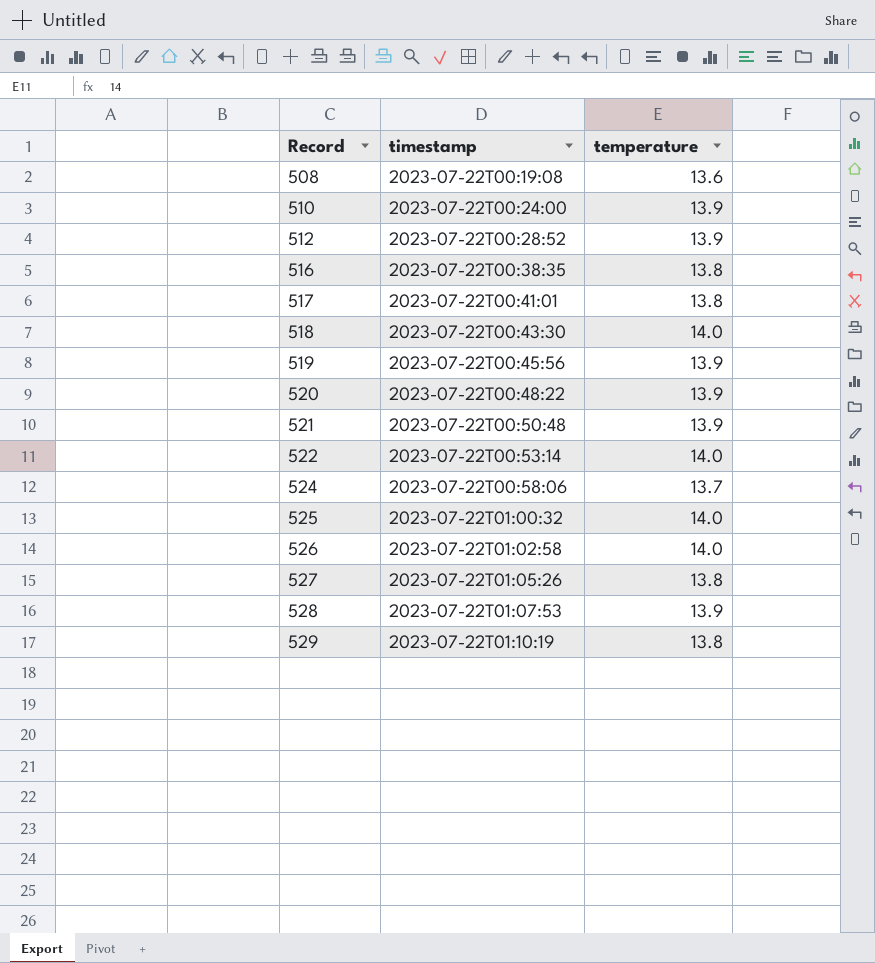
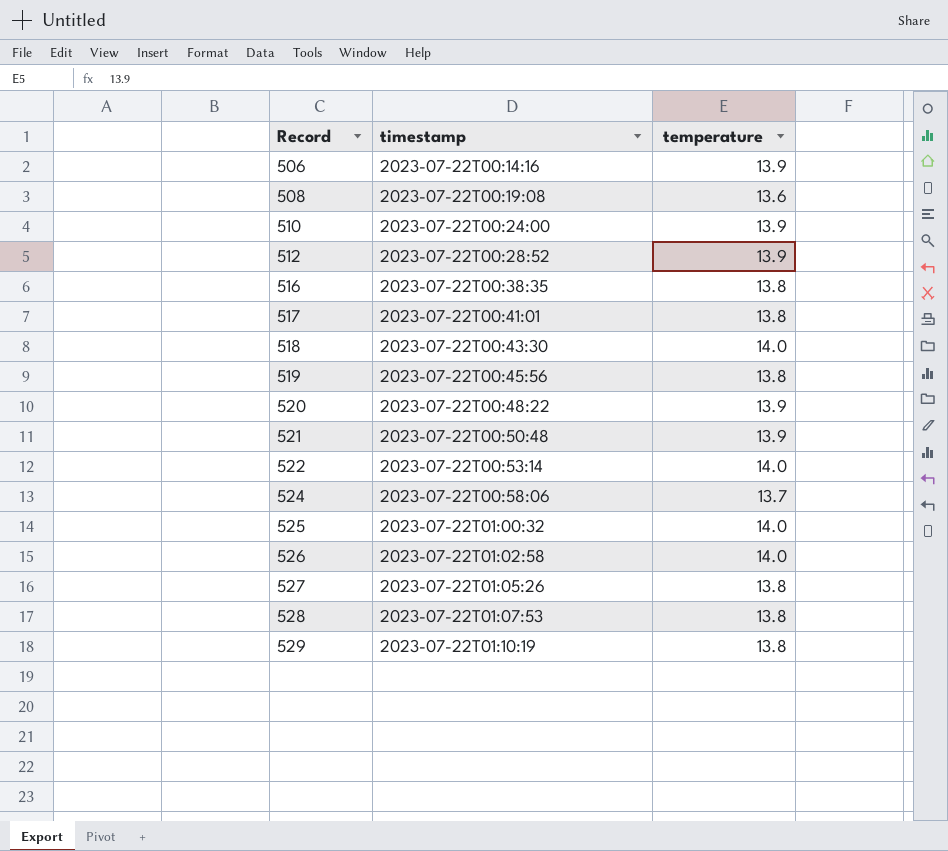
row 506: none -> 2023-07-22T00:14:16 | 13.9
519 | temperature: 13.9 -> 13.8
528 | temperature: 13.9 -> 13.8

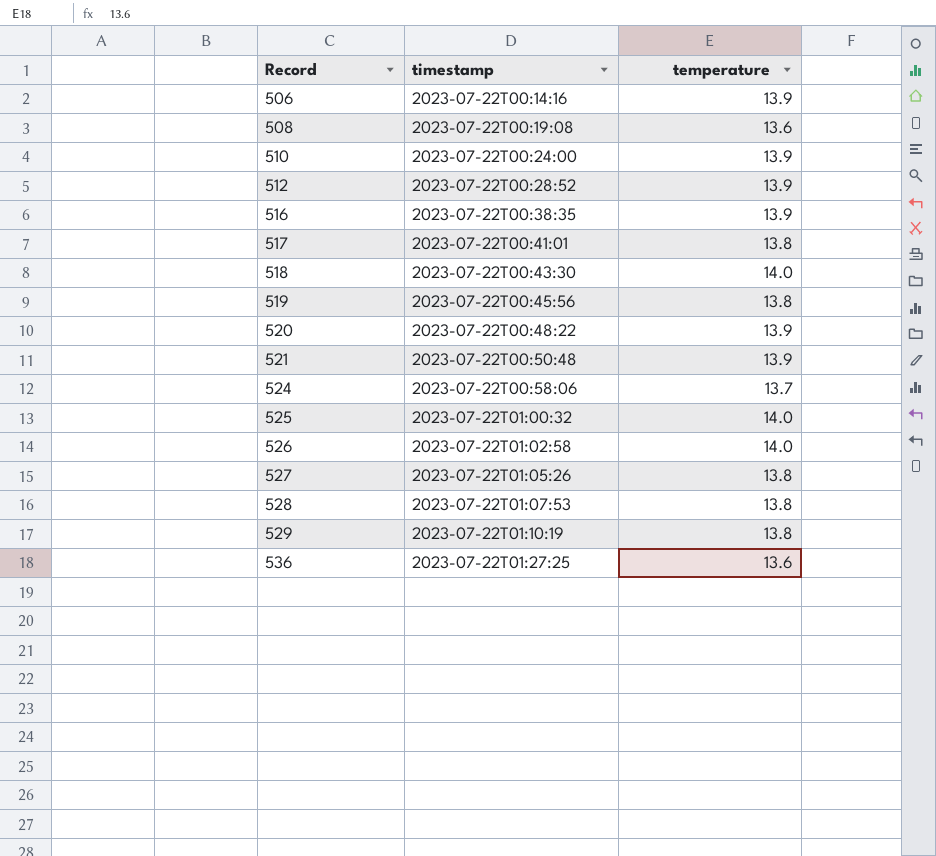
row 522: 2023-07-22T00:53:14 | 14.0 -> none
516 | temperature: 13.8 -> 13.9
row 536: none -> 2023-07-22T01:27:25 | 13.6

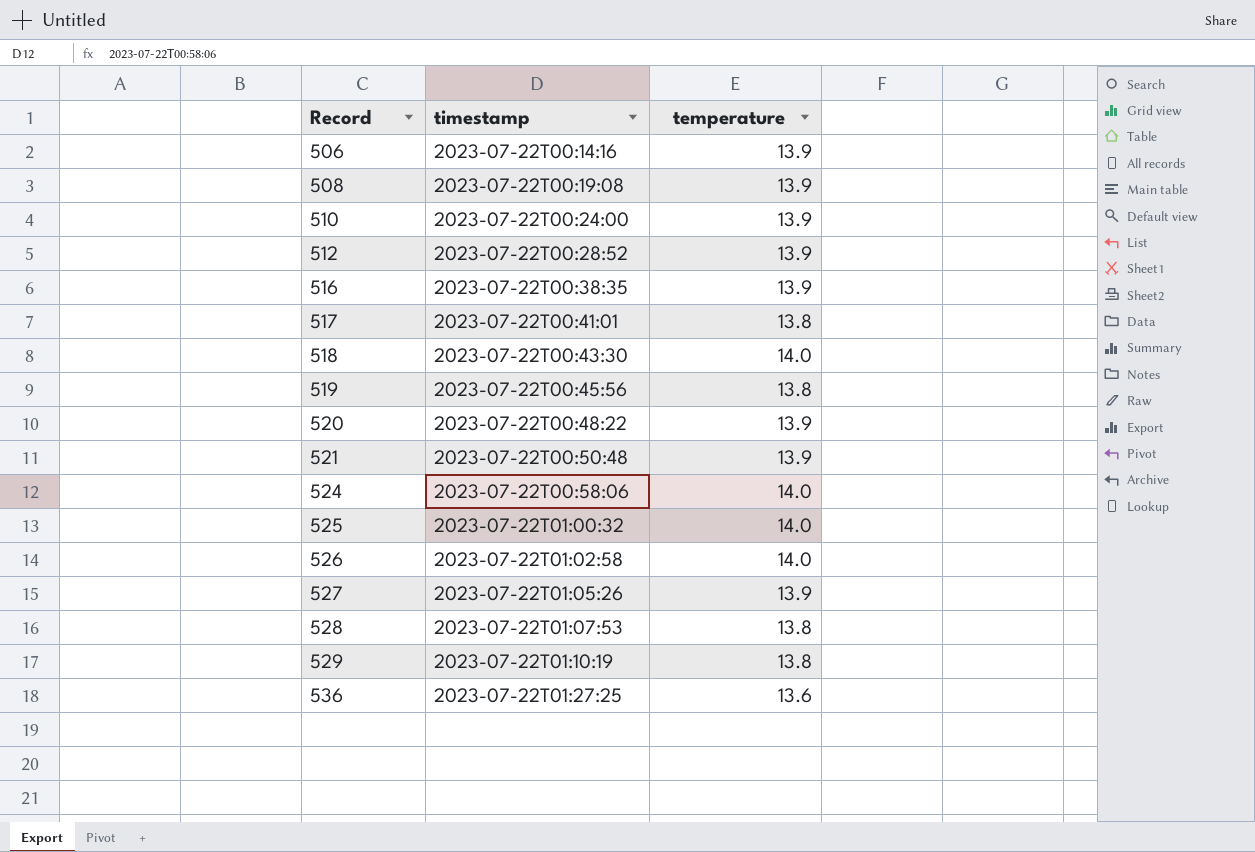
508 | temperature: 13.6 -> 13.9
524 | temperature: 13.7 -> 14.0
527 | temperature: 13.8 -> 13.9

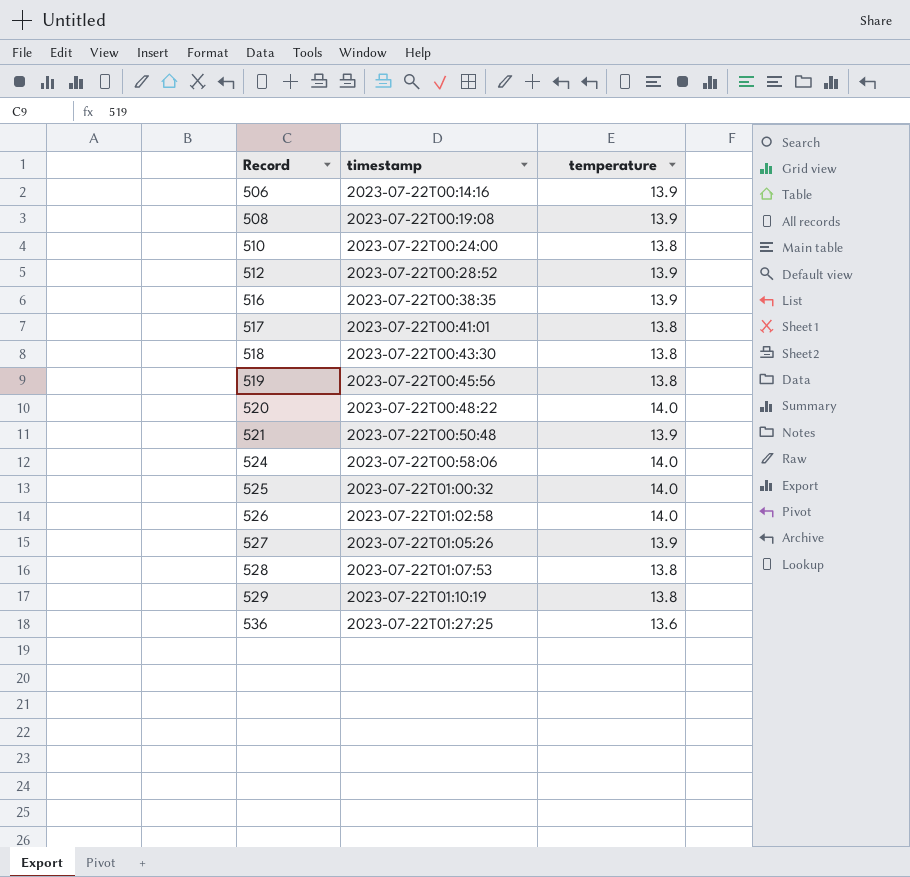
510 | temperature: 13.9 -> 13.8
518 | temperature: 14.0 -> 13.8
520 | temperature: 13.9 -> 14.0

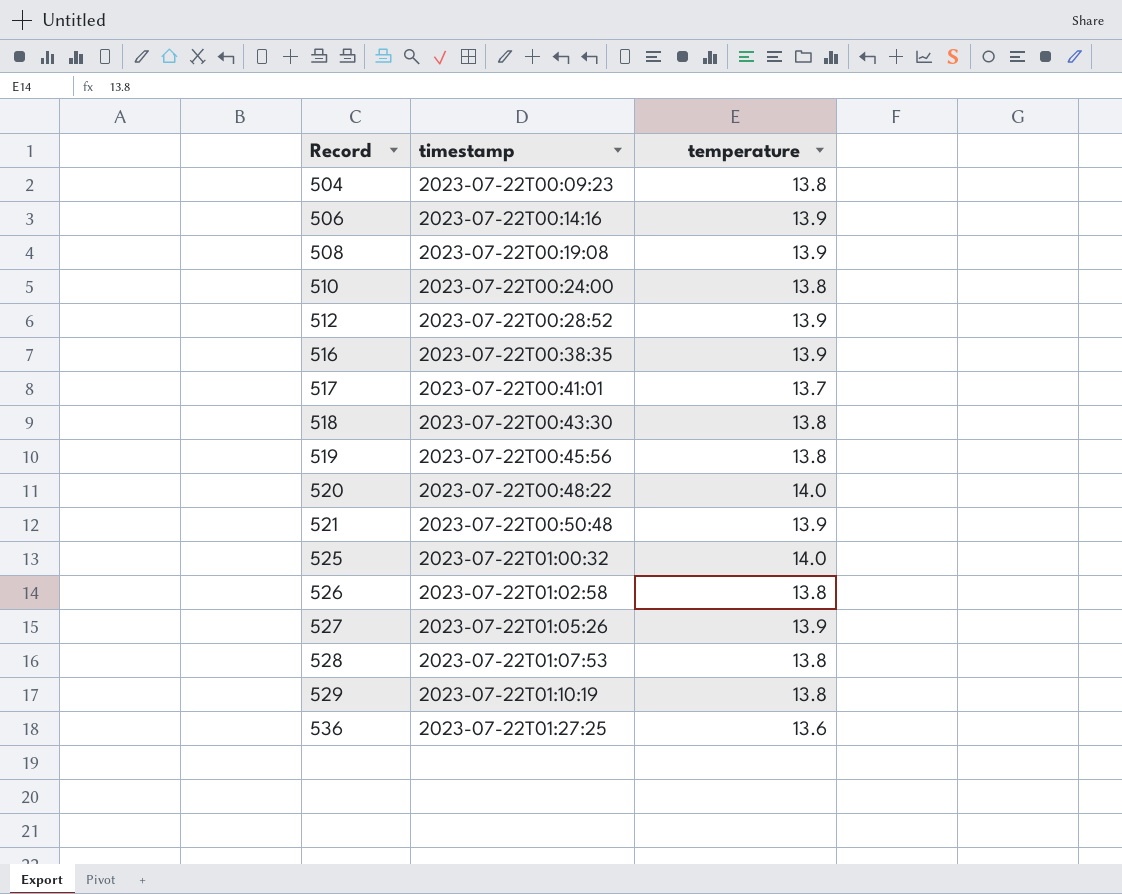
row 524: 2023-07-22T00:58:06 | 14.0 -> none
row 504: none -> 2023-07-22T00:09:23 | 13.8
517 | temperature: 13.8 -> 13.7
526 | temperature: 14.0 -> 13.8

